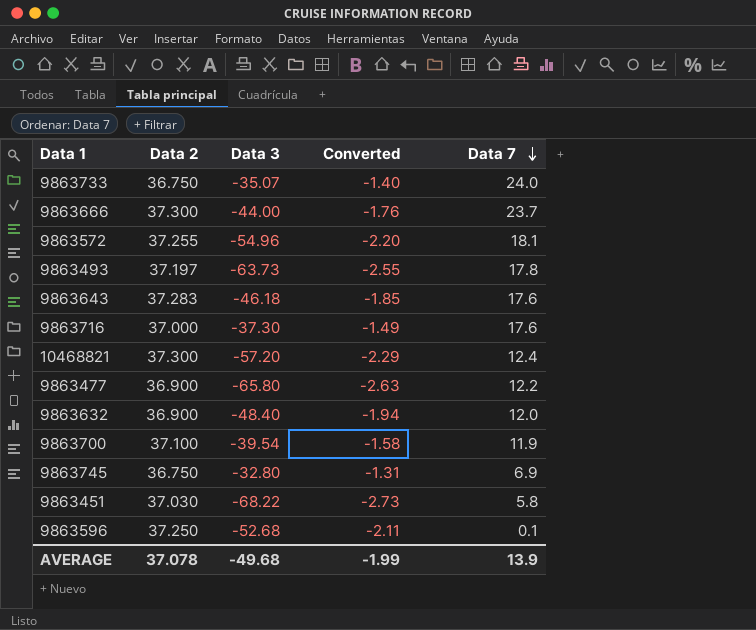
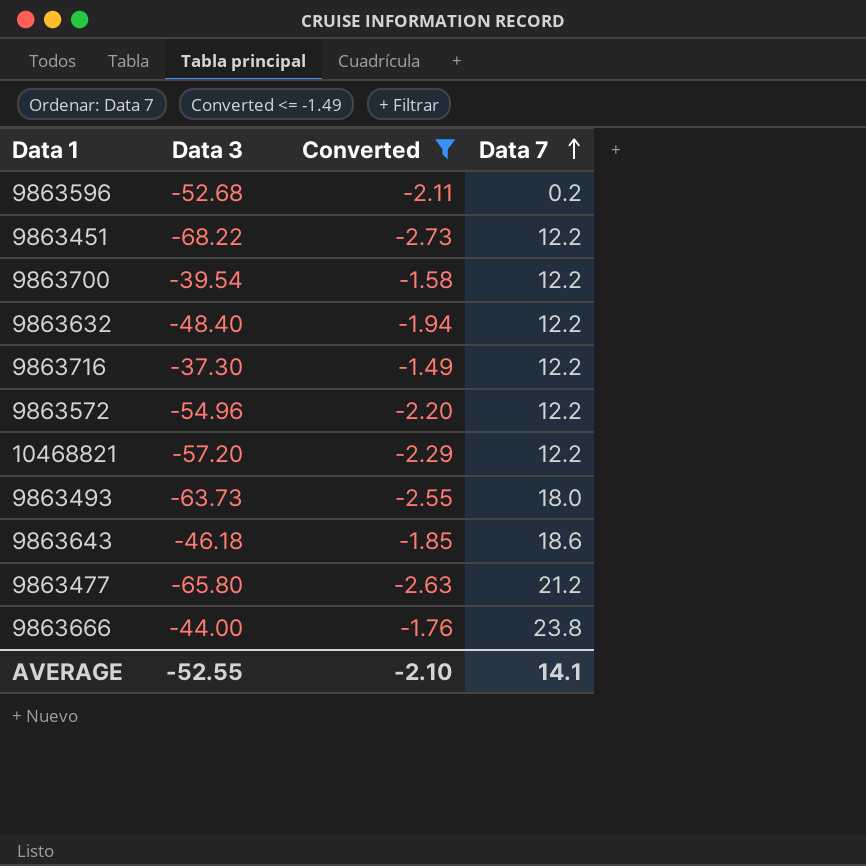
filter: none -> Converted <= -1.49
row order: Data 7 descending -> Data 7 ascending
column Data 2 | position: 2 -> none
9863596 | Data 7: 0.1 -> 0.2
9863451 | Data 7: 5.8 -> 12.2
9863700 | Data 7: 11.9 -> 12.2
9863632 | Data 7: 12.0 -> 12.2
9863716 | Data 7: 17.6 -> 12.2
9863572 | Data 7: 18.1 -> 12.2
10468821 | Data 7: 12.4 -> 12.2
9863493 | Data 7: 17.8 -> 18.0
9863643 | Data 7: 17.6 -> 18.6
9863477 | Data 7: 12.2 -> 21.2
9863666 | Data 7: 23.7 -> 23.8
AVERAGE | Data 3: -49.68 -> -52.55
AVERAGE | Converted: -1.99 -> -2.10
AVERAGE | Data 7: 13.9 -> 14.1

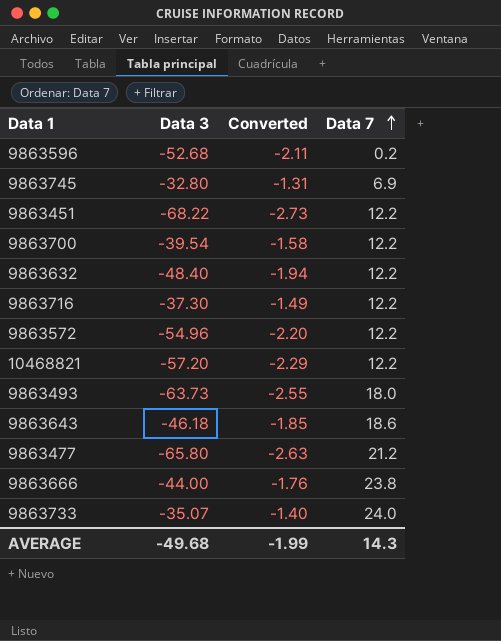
filter: Converted <= -1.49 -> none
AVERAGE | Data 3: -52.55 -> -49.68
AVERAGE | Converted: -2.10 -> -1.99
AVERAGE | Data 7: 14.1 -> 14.3

